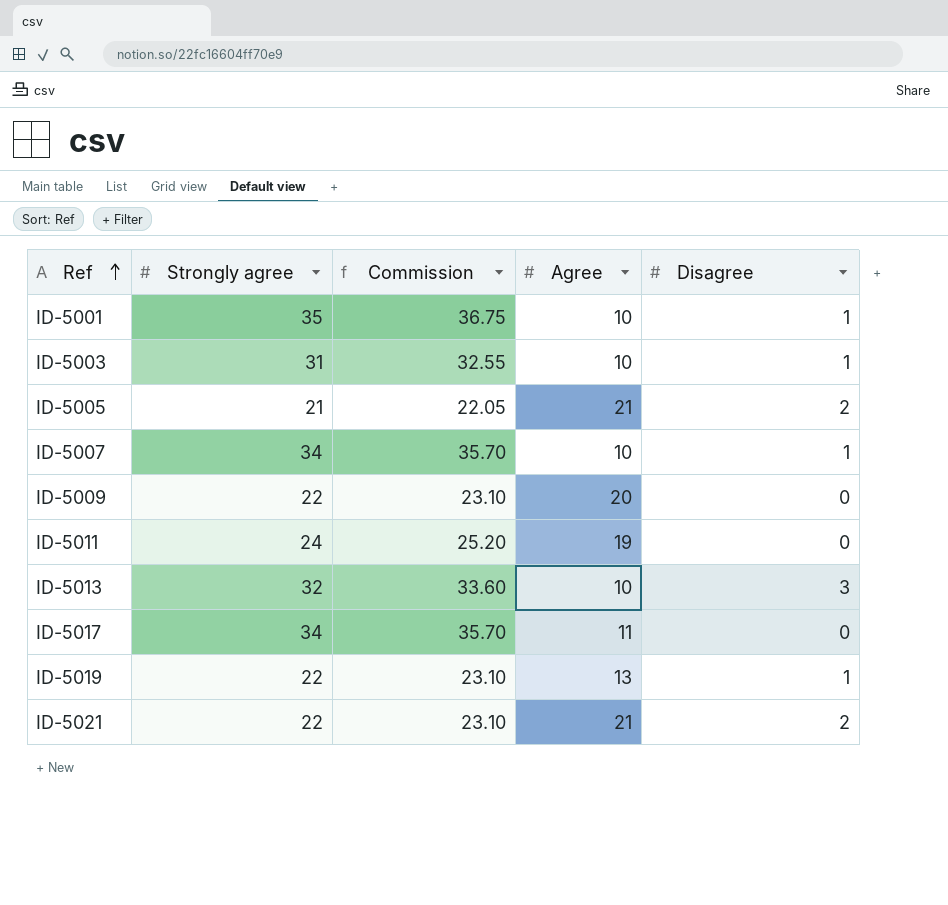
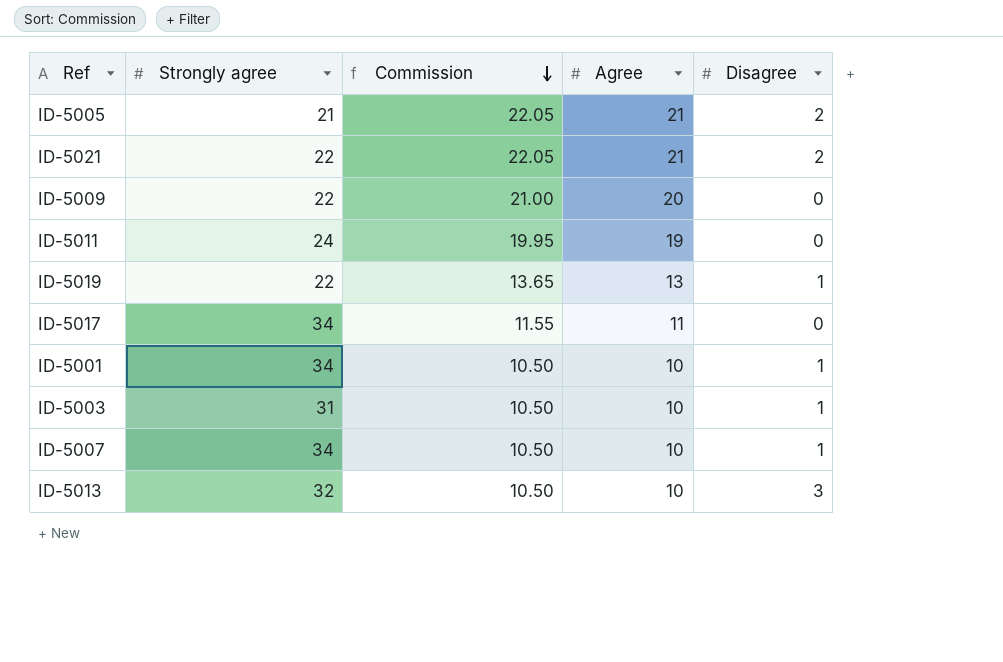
row order: Ref ascending -> Commission descending
column Commission | formula: [Strongly agree] * 1.05 -> [Agree] * 1.05
ID-5001 | Strongly agree: 35 -> 34

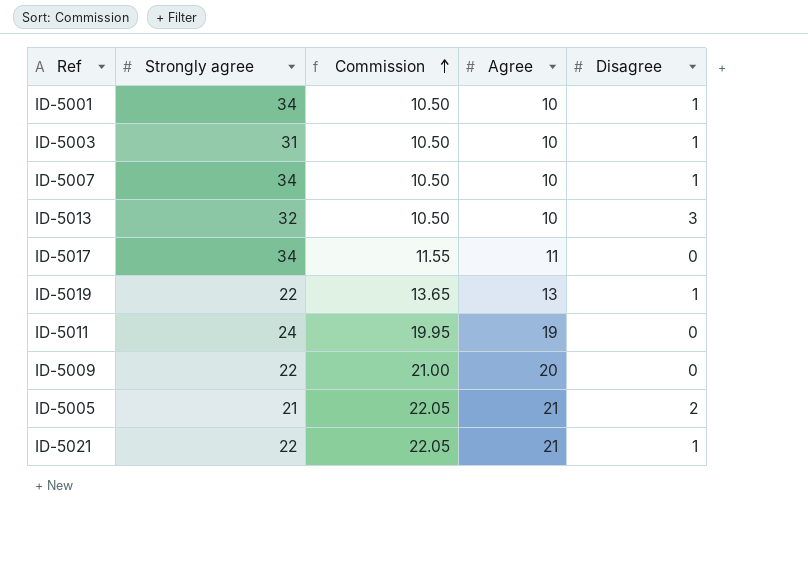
row order: Commission descending -> Commission ascending
ID-5021 | Disagree: 2 -> 1

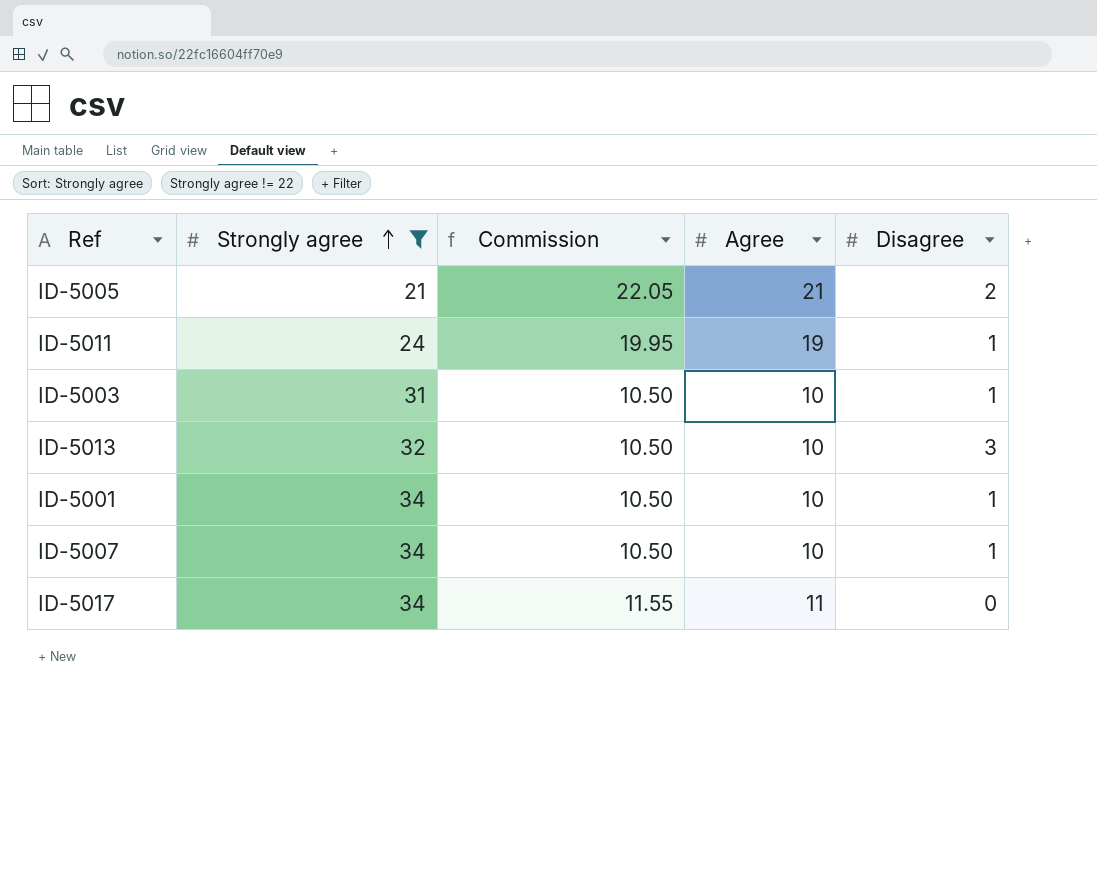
filter: none -> Strongly agree != 22
row order: Commission ascending -> Strongly agree ascending
ID-5011 | Disagree: 0 -> 1

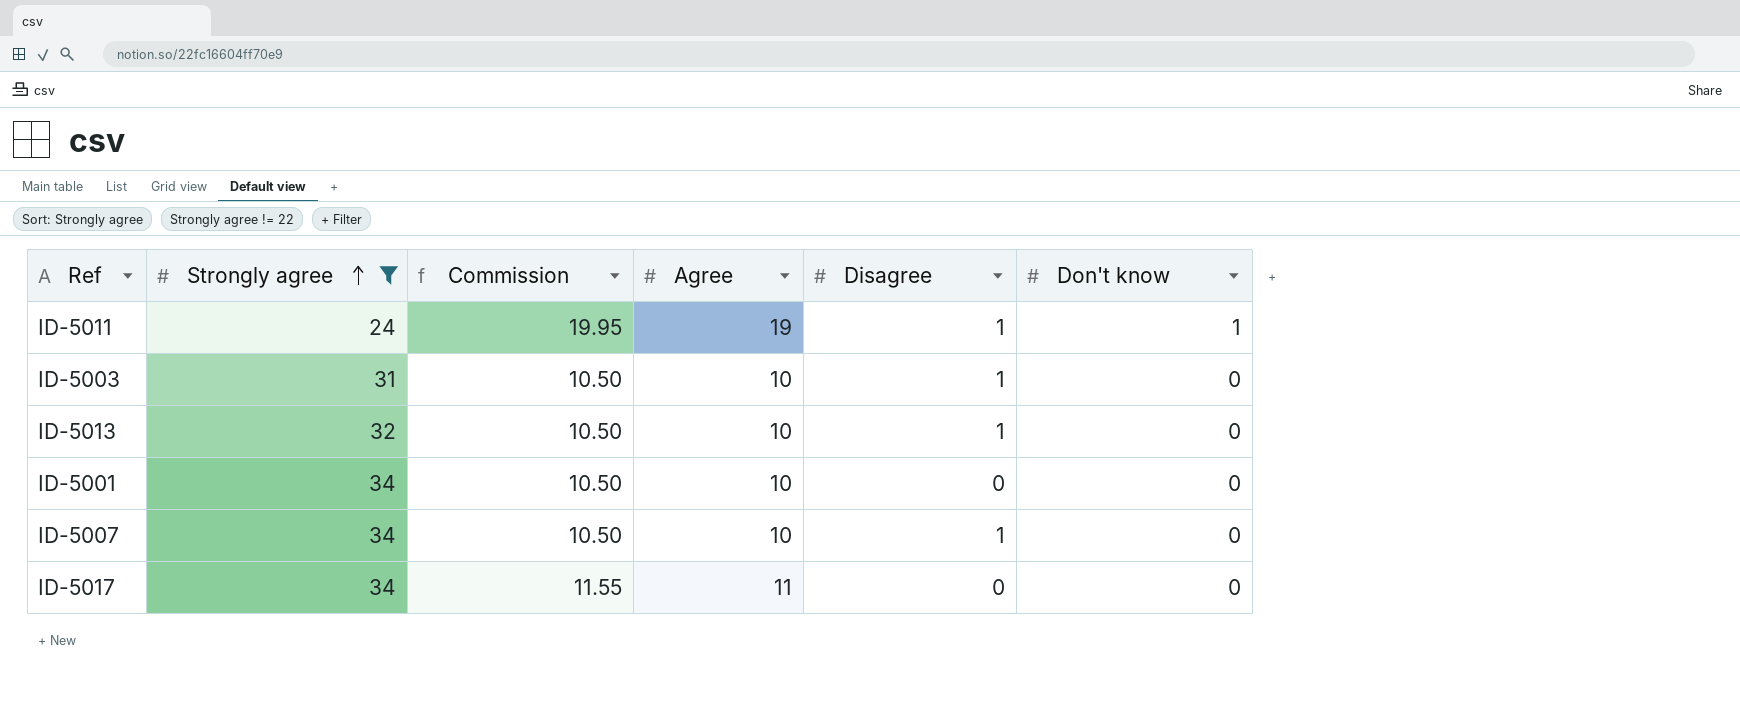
column Don't know | position: none -> 6
row ID-5005: 21 | 22.05 | 21 | 2 -> none
ID-5013 | Disagree: 3 -> 1
ID-5001 | Disagree: 1 -> 0

